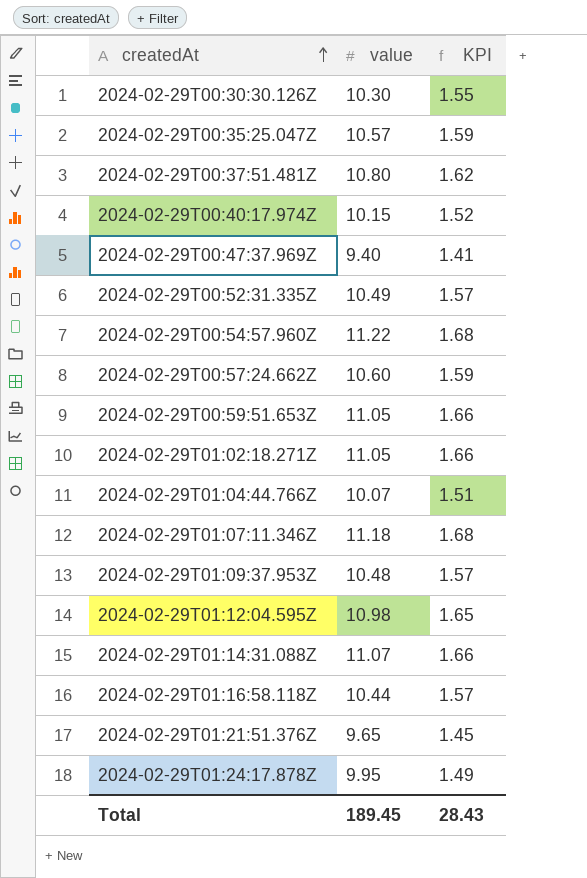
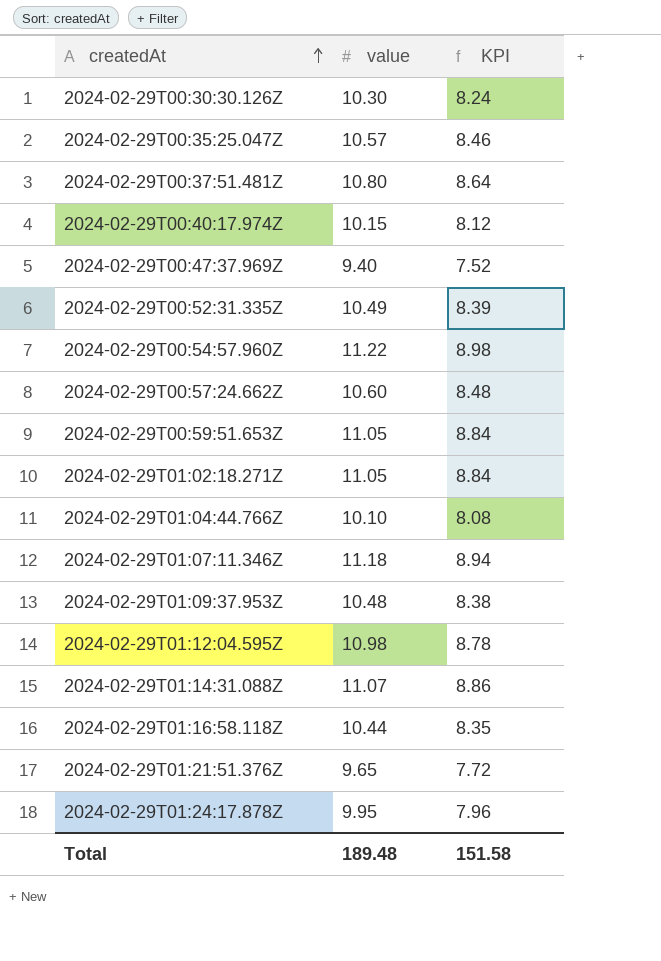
column KPI | formula: [value] * 0.15 -> [value] * 0.8
2024-02-29T01:04:44.766Z | value: 10.07 -> 10.10
Total | value: 189.45 -> 189.48
Total | KPI: 28.43 -> 151.58

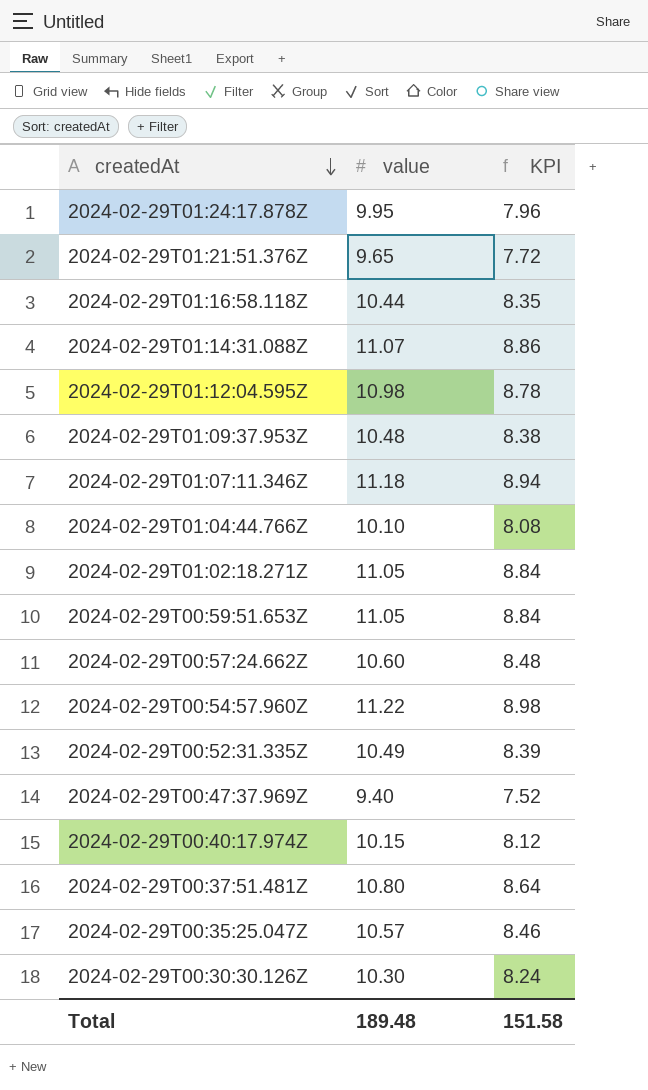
row order: createdAt ascending -> createdAt descending

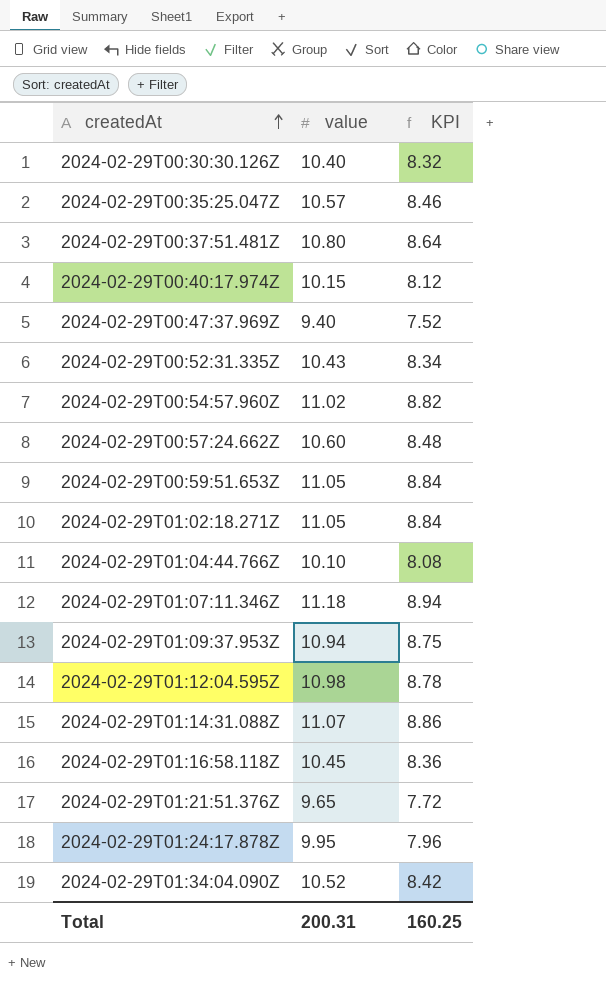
row order: createdAt descending -> createdAt ascending
2024-02-29T00:30:30.126Z | value: 10.30 -> 10.40
2024-02-29T00:30:30.126Z | KPI: 8.24 -> 8.32
2024-02-29T00:52:31.335Z | value: 10.49 -> 10.43
2024-02-29T00:52:31.335Z | KPI: 8.39 -> 8.34
2024-02-29T00:54:57.960Z | value: 11.22 -> 11.02
2024-02-29T00:54:57.960Z | KPI: 8.98 -> 8.82
2024-02-29T01:09:37.953Z | value: 10.48 -> 10.94
2024-02-29T01:09:37.953Z | KPI: 8.38 -> 8.75
2024-02-29T01:16:58.118Z | value: 10.44 -> 10.45
2024-02-29T01:16:58.118Z | KPI: 8.35 -> 8.36
row 2024-02-29T01:34:04.090Z: none -> 10.52 | 8.42
Total | value: 189.48 -> 200.31
Total | KPI: 151.58 -> 160.25

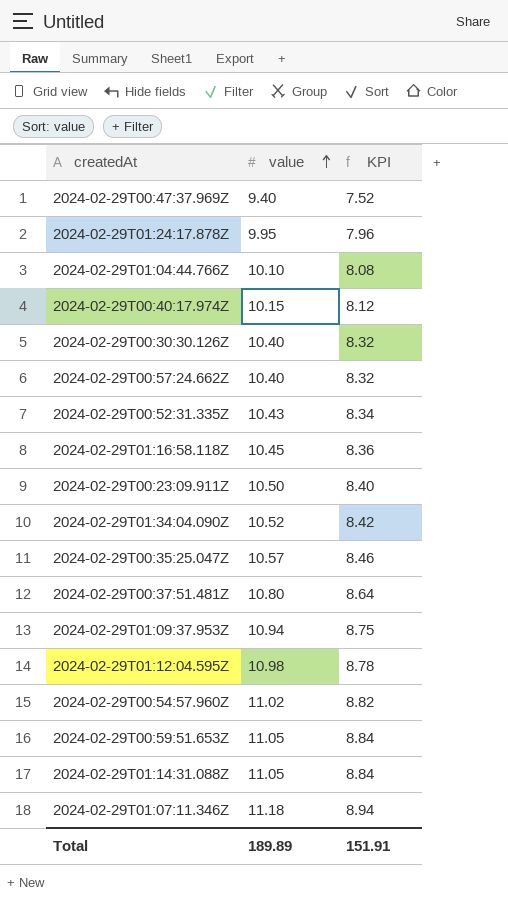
row order: createdAt ascending -> value ascending
row 2024-02-29T01:02:18.271Z: 11.05 | 8.84 -> none
row 2024-02-29T01:21:51.376Z: 9.65 | 7.72 -> none
2024-02-29T00:57:24.662Z | value: 10.60 -> 10.40
2024-02-29T00:57:24.662Z | KPI: 8.48 -> 8.32
row 2024-02-29T00:23:09.911Z: none -> 10.50 | 8.40
2024-02-29T01:14:31.088Z | value: 11.07 -> 11.05
2024-02-29T01:14:31.088Z | KPI: 8.86 -> 8.84
Total | value: 200.31 -> 189.89
Total | KPI: 160.25 -> 151.91

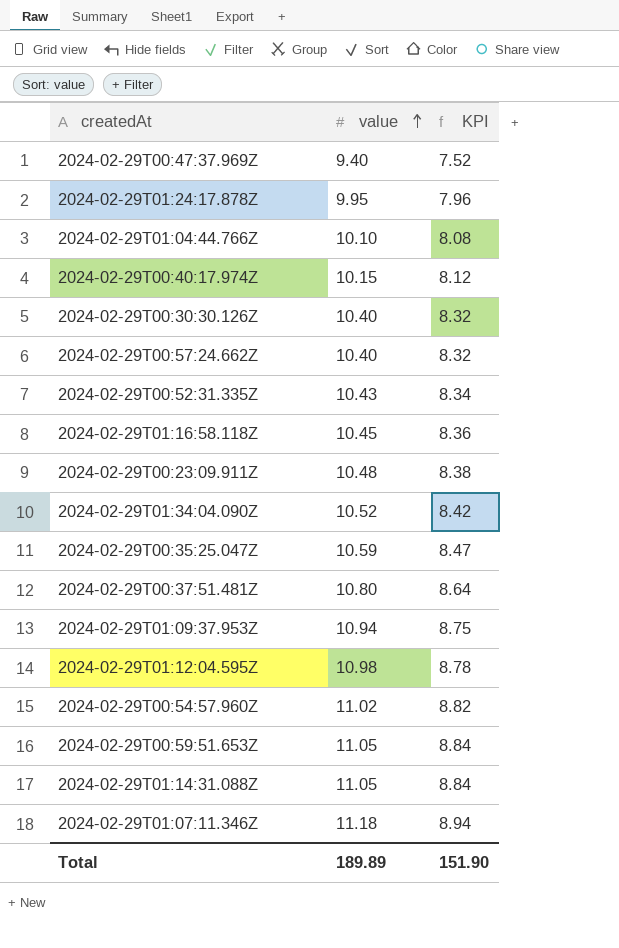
2024-02-29T00:23:09.911Z | value: 10.50 -> 10.48
2024-02-29T00:23:09.911Z | KPI: 8.40 -> 8.38
2024-02-29T00:35:25.047Z | value: 10.57 -> 10.59
2024-02-29T00:35:25.047Z | KPI: 8.46 -> 8.47
Total | KPI: 151.91 -> 151.90

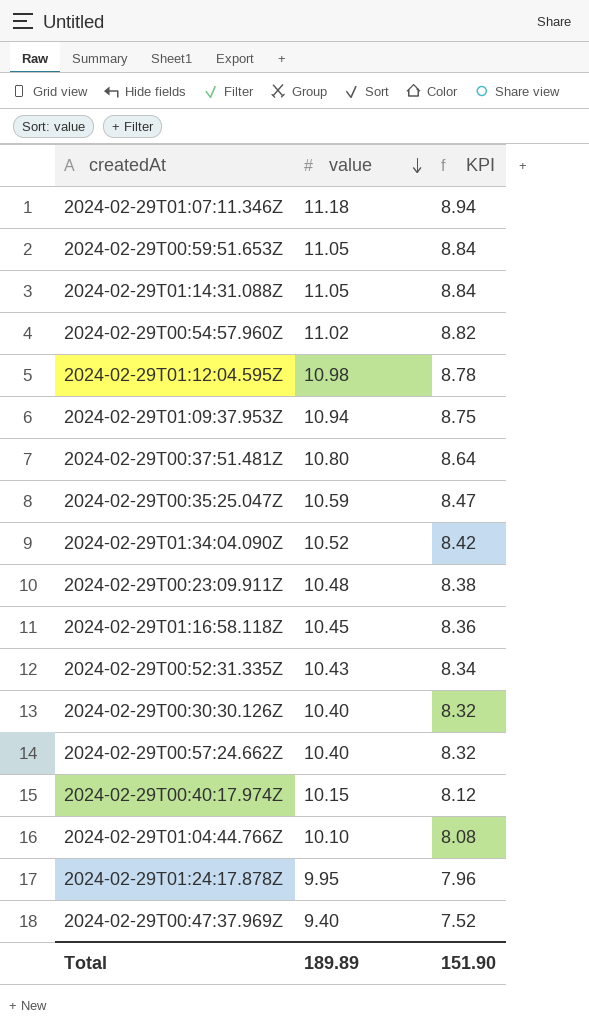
row order: value ascending -> value descending

